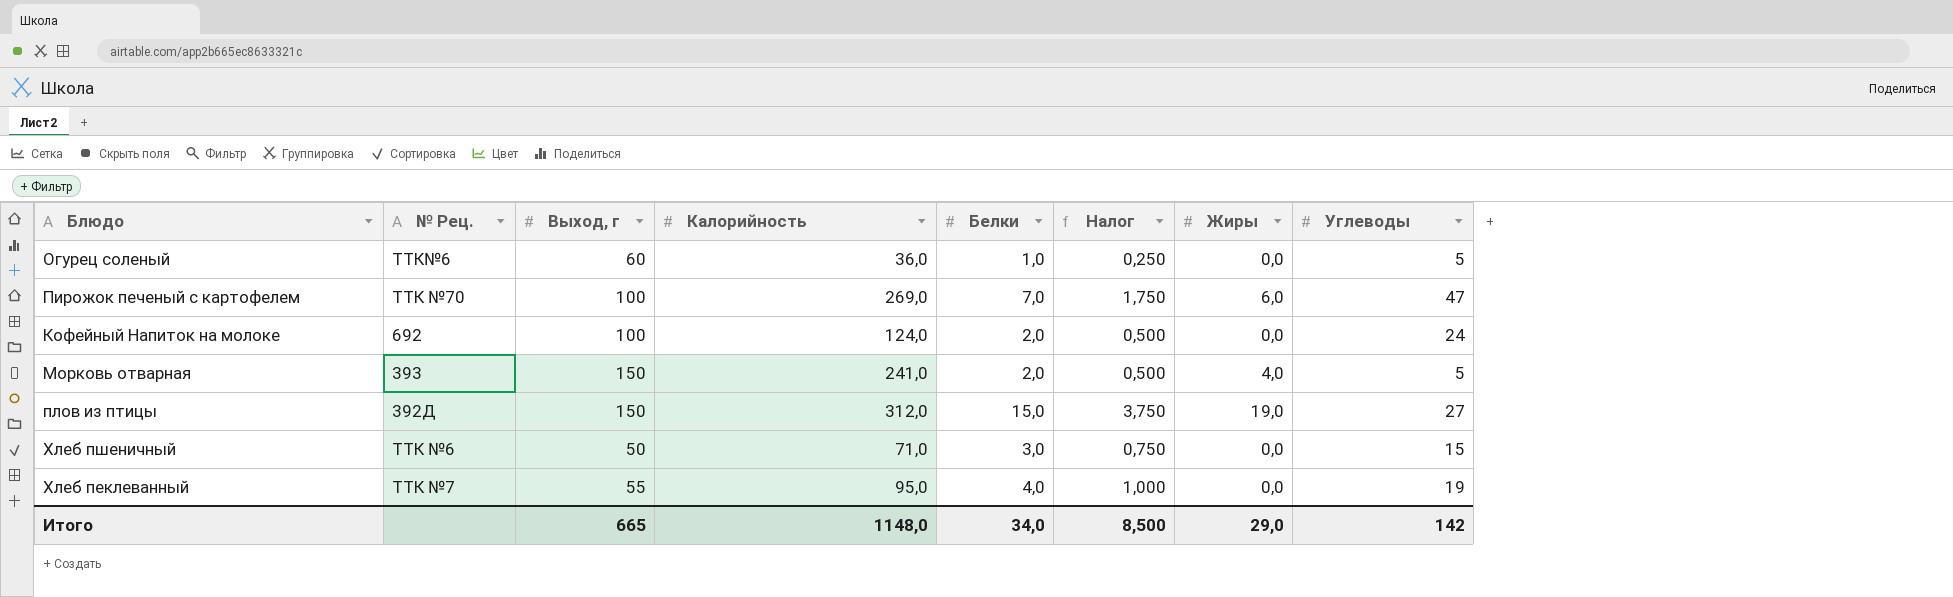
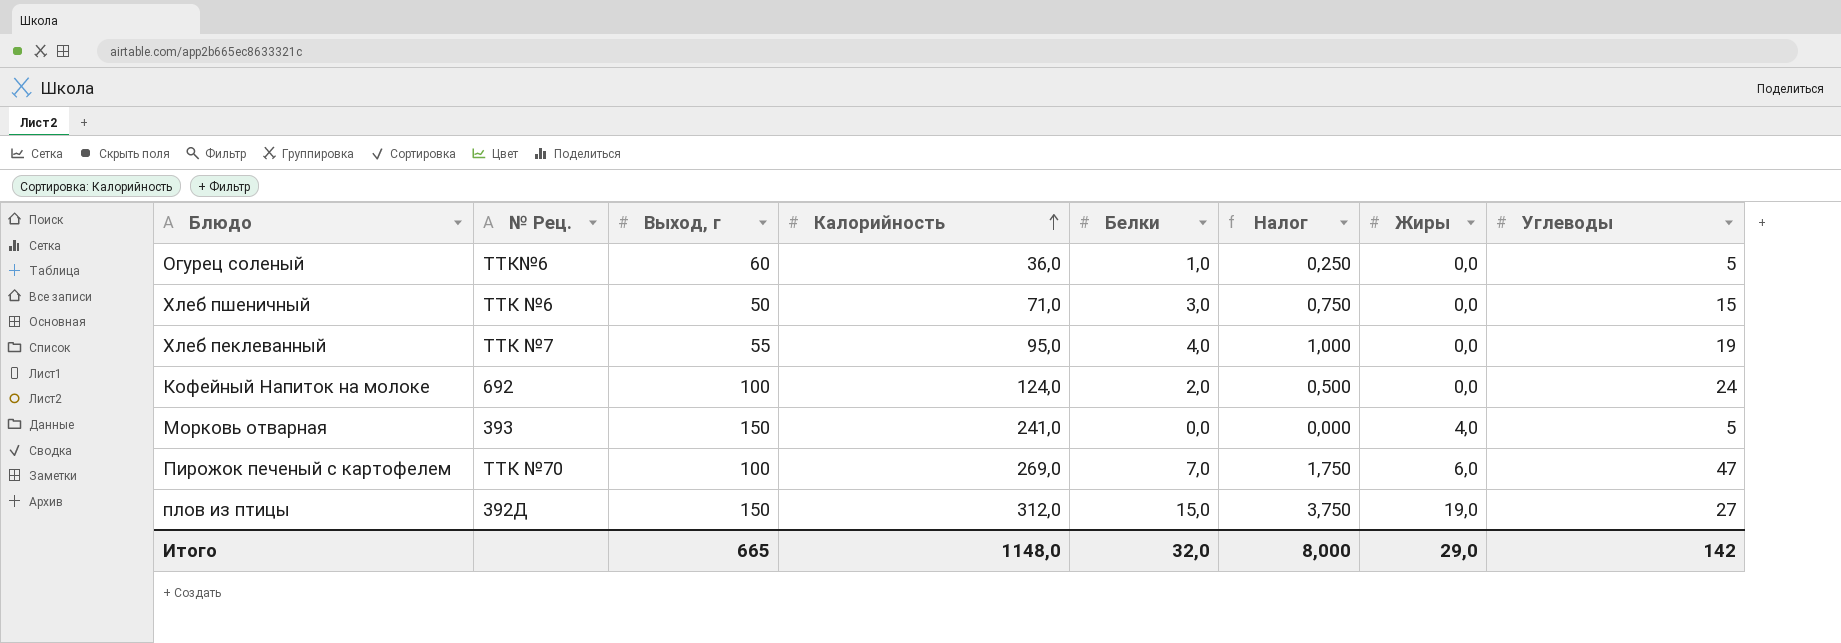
row order: none -> Калорийность ascending
Морковь отварная | Белки: 2,0 -> 0,0
Морковь отварная | Налог: 0,500 -> 0,000
Итого | Белки: 34,0 -> 32,0
Итого | Налог: 8,500 -> 8,000

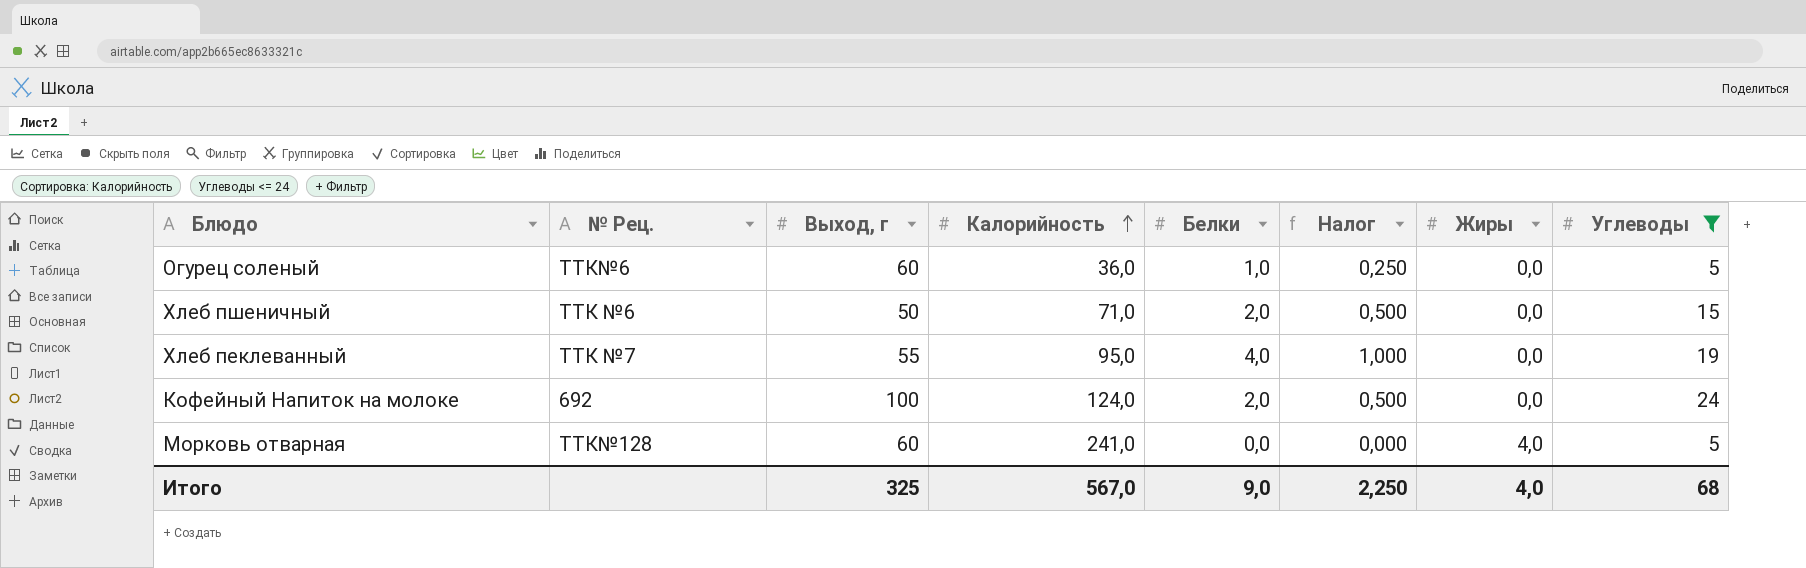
filter: none -> Углеводы <= 24
Хлеб пшеничный | Белки: 3,0 -> 2,0
Хлеб пшеничный | Налог: 0,750 -> 0,500
Морковь отварная | № Рец.: 393 -> ТТК№128
Морковь отварная | Выход, г: 150 -> 60
Итого | Выход, г: 665 -> 325
Итого | Калорийность: 1148,0 -> 567,0
Итого | Белки: 32,0 -> 9,0
Итого | Налог: 8,000 -> 2,250
Итого | Жиры: 29,0 -> 4,0
Итого | Углеводы: 142 -> 68

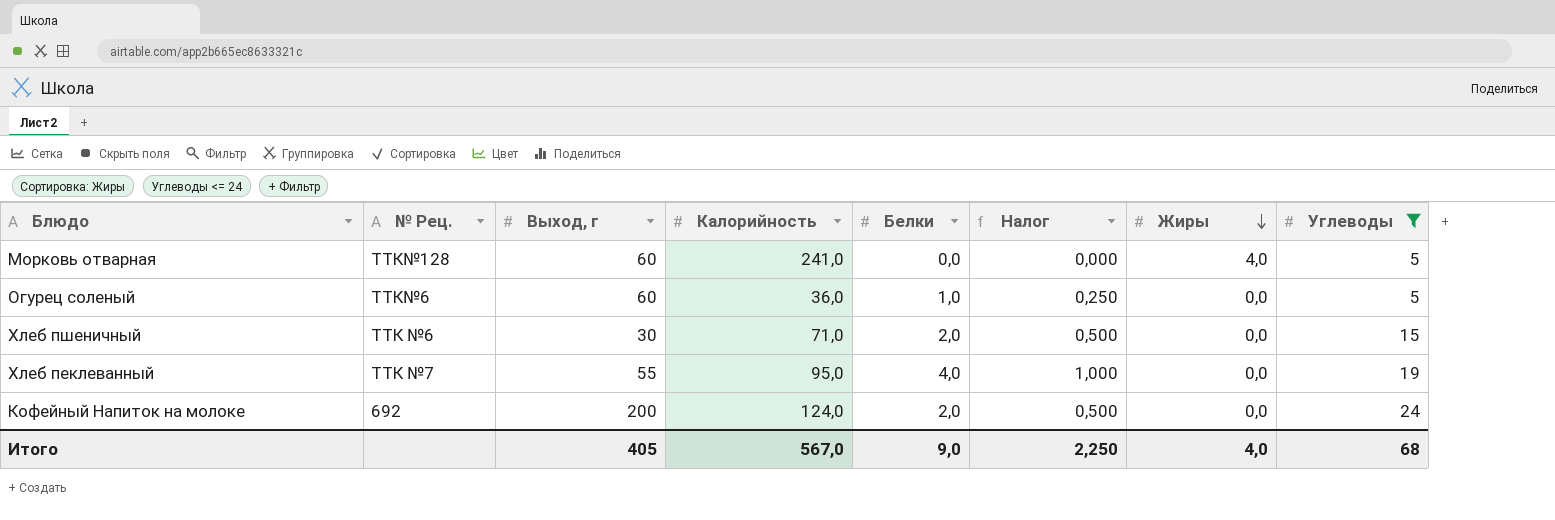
row order: Калорийность ascending -> Жиры descending
Хлеб пшеничный | Выход, г: 50 -> 30
Кофейный Напиток на молоке | Выход, г: 100 -> 200
Итого | Выход, г: 325 -> 405

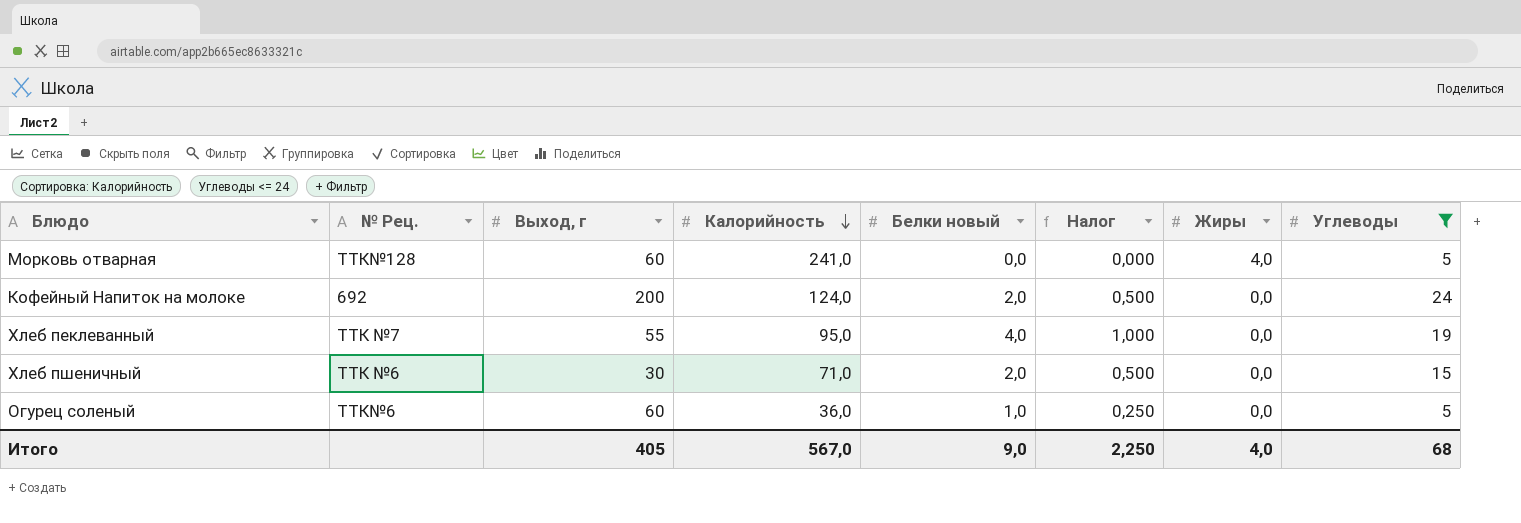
row order: Жиры descending -> Калорийность descending
column name: Белки -> Белки новый

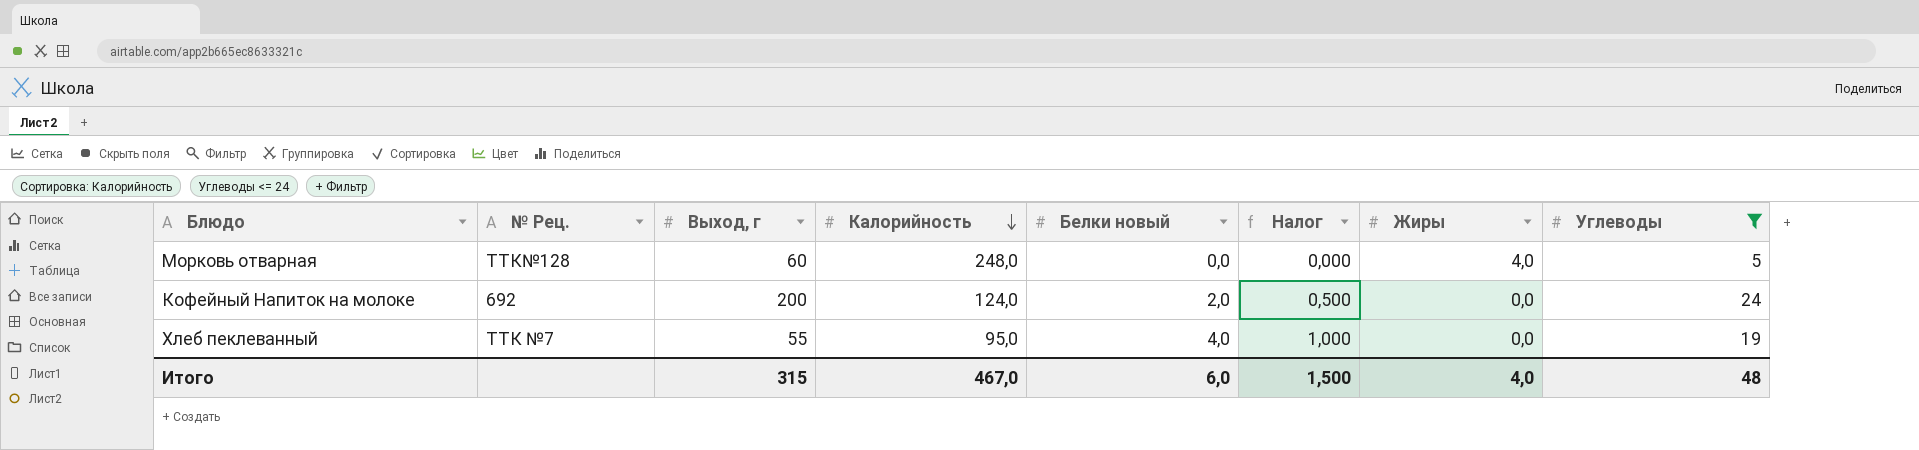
row Хлеб пшеничный: ТТК №6 | 30 | 71,0 | 2,0 | 0,500 | 0,0 | 15 -> none
row Огурец соленый: ТТК№6 | 60 | 36,0 | 1,0 | 0,250 | 0,0 | 5 -> none
Морковь отварная | Калорийность: 241,0 -> 248,0
Итого | Выход, г: 405 -> 315
Итого | Калорийность: 567,0 -> 467,0
Итого | Белки новый: 9,0 -> 6,0
Итого | Налог: 2,250 -> 1,500
Итого | Углеводы: 68 -> 48

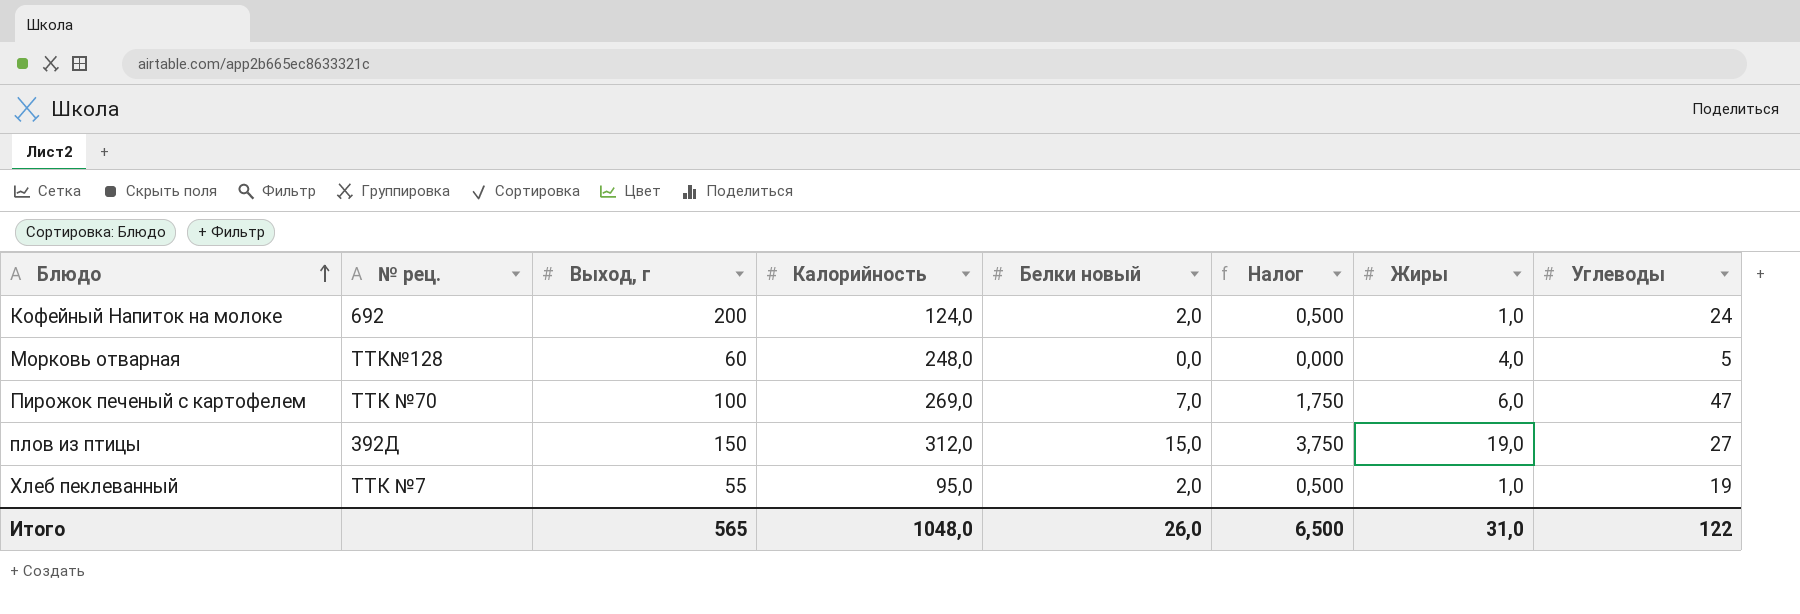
filter: Углеводы <= 24 -> none
row order: Калорийность descending -> Блюдо ascending
column name: № Рец. -> № рец.
Кофейный Напиток на молоке | Жиры: 0,0 -> 1,0
Хлеб пеклеванный | Белки новый: 4,0 -> 2,0
Хлеб пеклеванный | Налог: 1,000 -> 0,500
Хлеб пеклеванный | Жиры: 0,0 -> 1,0
Итого | Выход, г: 315 -> 565
Итого | Калорийность: 467,0 -> 1048,0
Итого | Белки новый: 6,0 -> 26,0
Итого | Налог: 1,500 -> 6,500
Итого | Жиры: 4,0 -> 31,0
Итого | Углеводы: 48 -> 122

